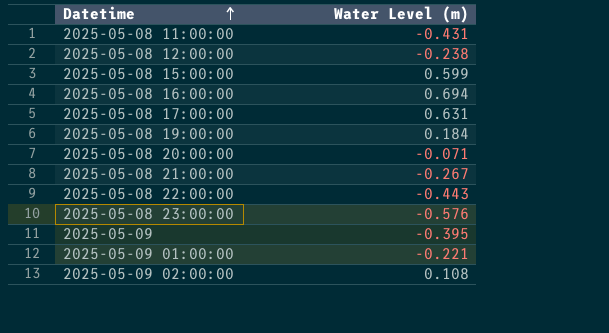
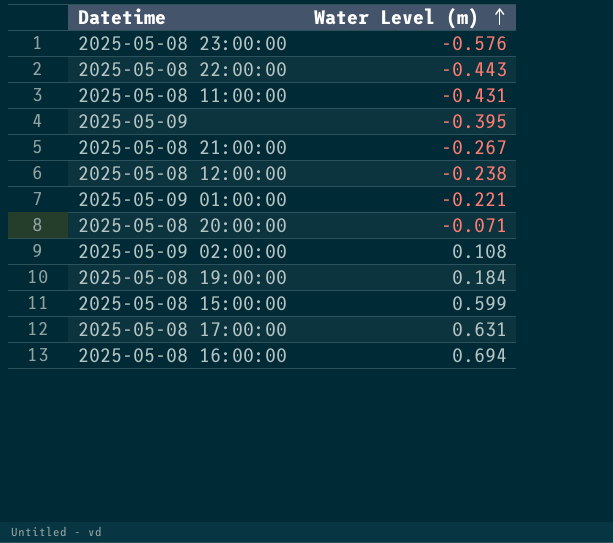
row order: Datetime ascending -> Water Level (m) ascending

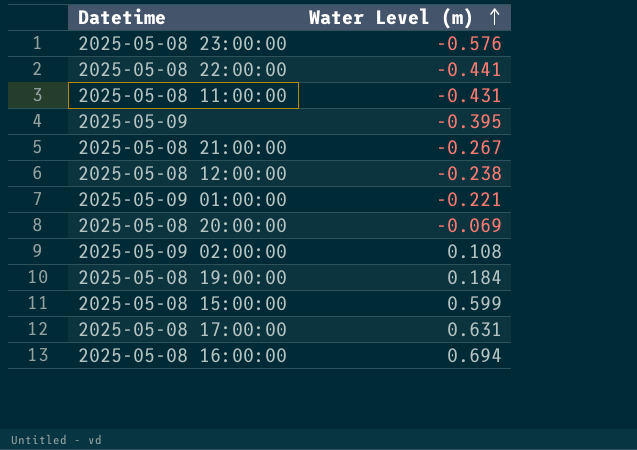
2025-05-08 22:00:00 | Water Level (m): -0.443 -> -0.441
2025-05-08 20:00:00 | Water Level (m): -0.071 -> -0.069

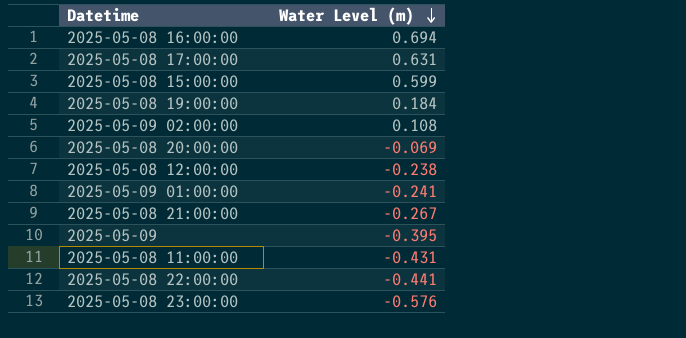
row order: Water Level (m) ascending -> Water Level (m) descending
2025-05-09 01:00:00 | Water Level (m): -0.221 -> -0.241

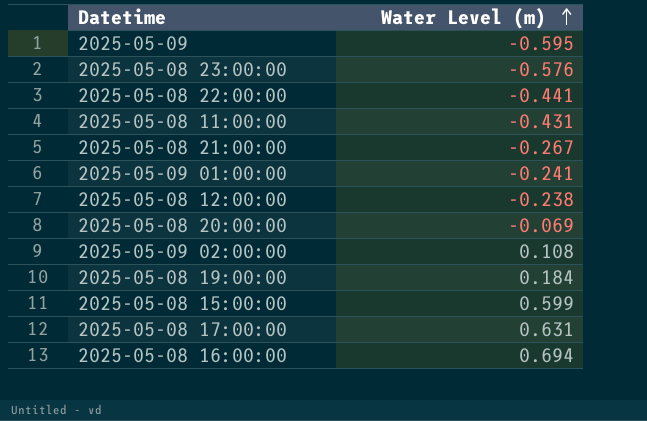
row order: Water Level (m) descending -> Water Level (m) ascending
2025-05-09 | Water Level (m): -0.395 -> -0.595

